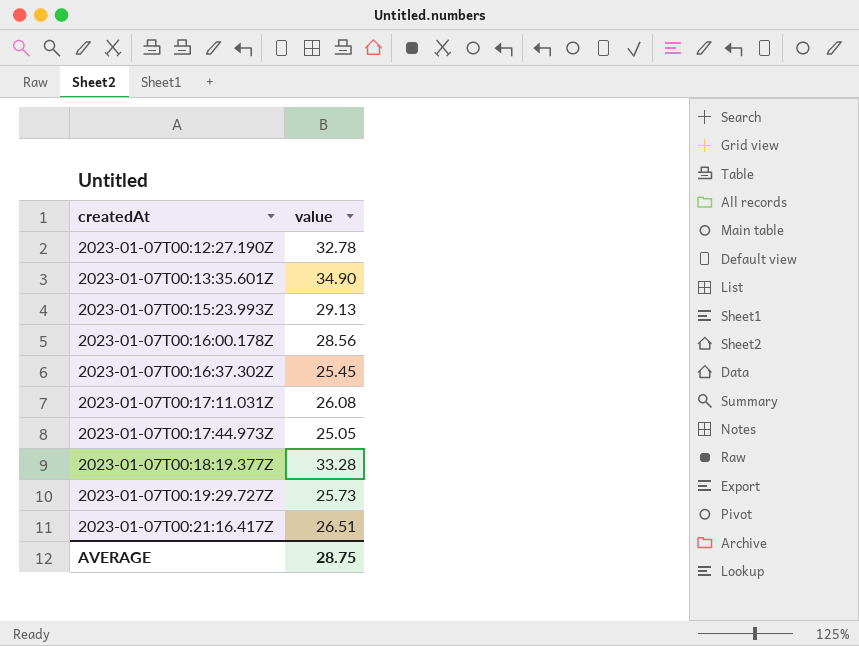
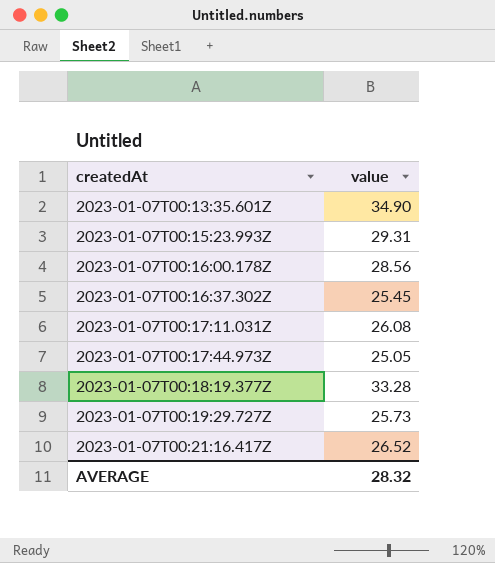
row 2023-01-07T00:12:27.190Z: 32.78 -> none
2023-01-07T00:15:23.993Z | value: 29.13 -> 29.31
2023-01-07T00:21:16.417Z | value: 26.51 -> 26.52
AVERAGE | value: 28.75 -> 28.32

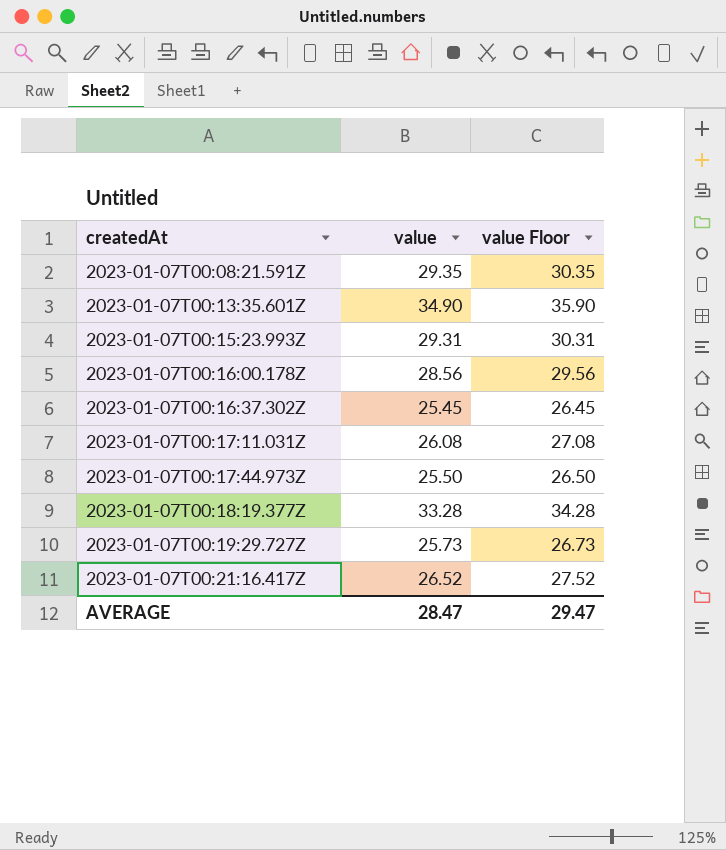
column value Floor | formula: none -> [value] + 1
row 2023-01-07T00:08:21.591Z: none -> 29.35 | 30.35
2023-01-07T00:17:44.973Z | value: 25.05 -> 25.50
AVERAGE | value: 28.32 -> 28.47

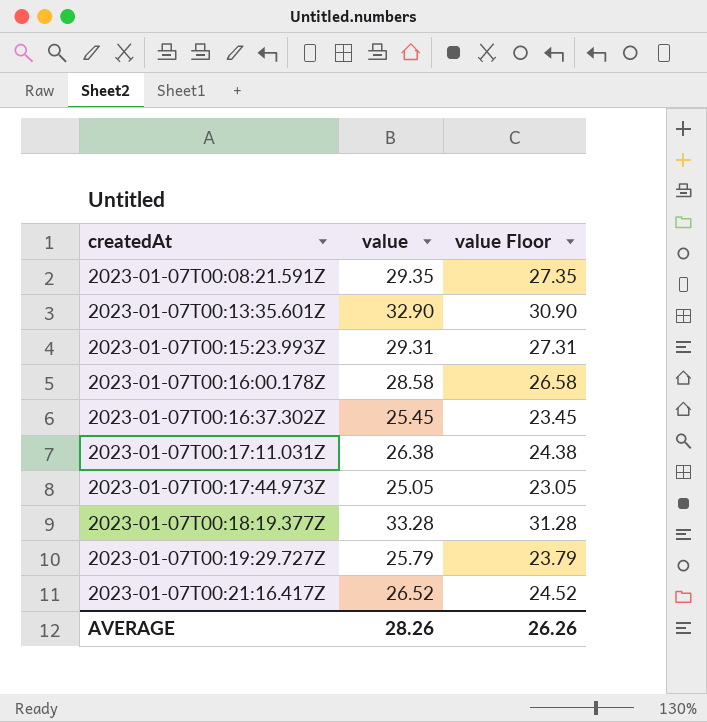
column value Floor | formula: [value] + 1 -> [value] - 2
2023-01-07T00:13:35.601Z | value: 34.90 -> 32.90
2023-01-07T00:16:00.178Z | value: 28.56 -> 28.58
2023-01-07T00:17:11.031Z | value: 26.08 -> 26.38
2023-01-07T00:17:44.973Z | value: 25.50 -> 25.05
2023-01-07T00:19:29.727Z | value: 25.73 -> 25.79
AVERAGE | value: 28.47 -> 28.26
AVERAGE | value Floor: 29.47 -> 26.26

